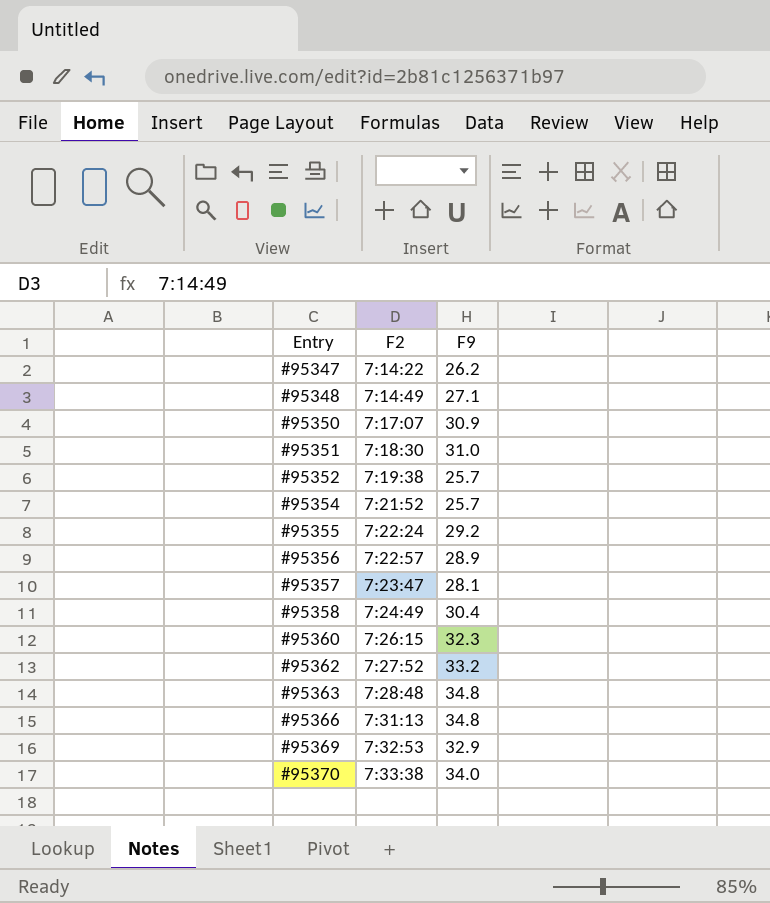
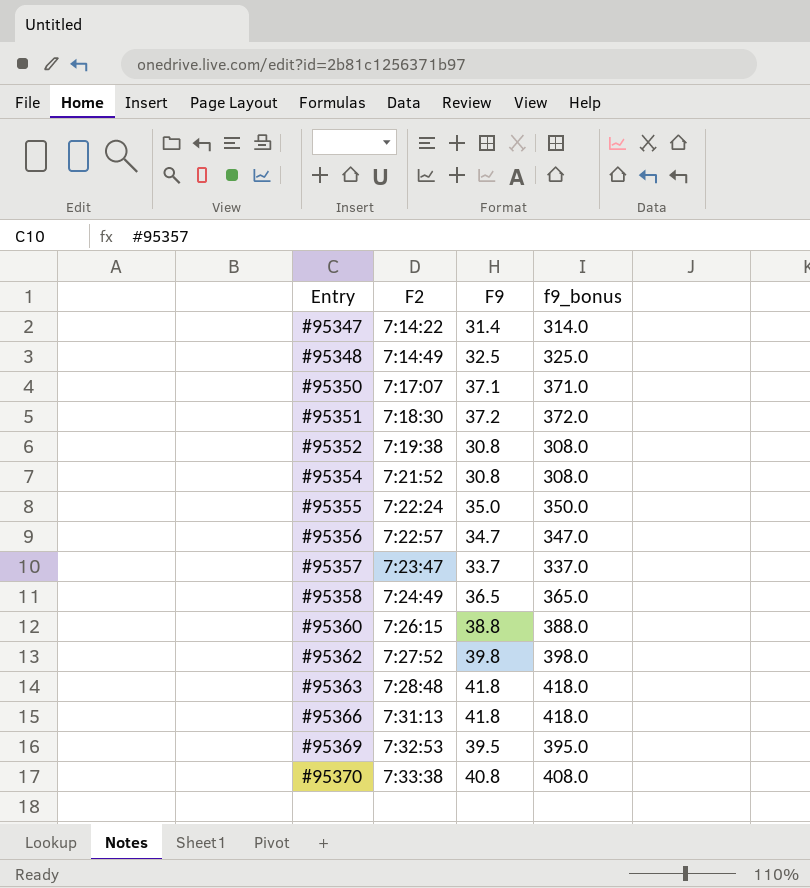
column f9_bonus | formula: none -> [F9] * 10
#95347 | F9: 26.2 -> 31.4
#95348 | F9: 27.1 -> 32.5
#95350 | F9: 30.9 -> 37.1
#95351 | F9: 31.0 -> 37.2
#95352 | F9: 25.7 -> 30.8
#95354 | F9: 25.7 -> 30.8
#95355 | F9: 29.2 -> 35.0
#95356 | F9: 28.9 -> 34.7
#95357 | F9: 28.1 -> 33.7
#95358 | F9: 30.4 -> 36.5
#95360 | F9: 32.3 -> 38.8
#95362 | F9: 33.2 -> 39.8
#95363 | F9: 34.8 -> 41.8
#95366 | F9: 34.8 -> 41.8
#95369 | F9: 32.9 -> 39.5
#95370 | F9: 34.0 -> 40.8

